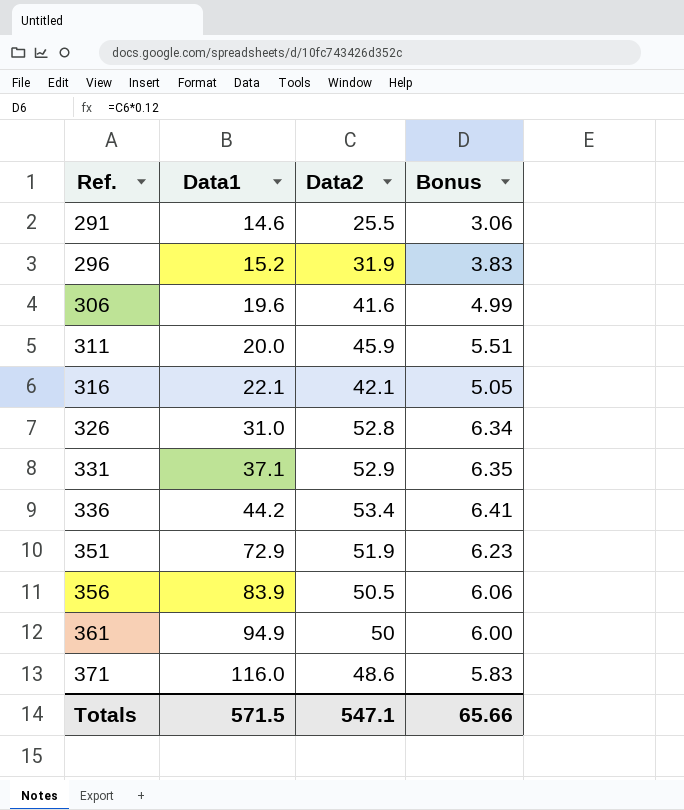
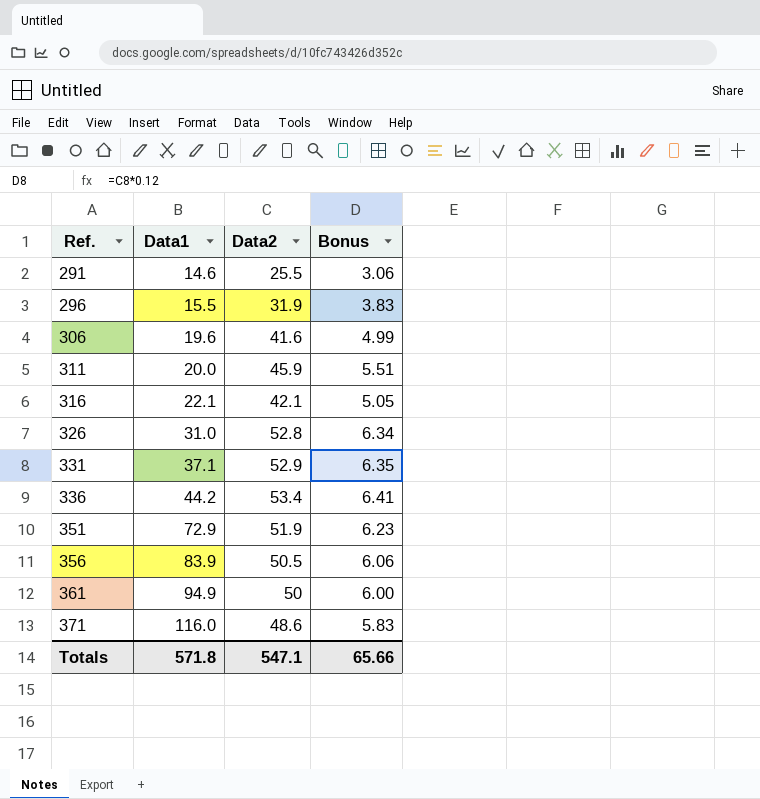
296 | Data1: 15.2 -> 15.5
Totals | Data1: 571.5 -> 571.8

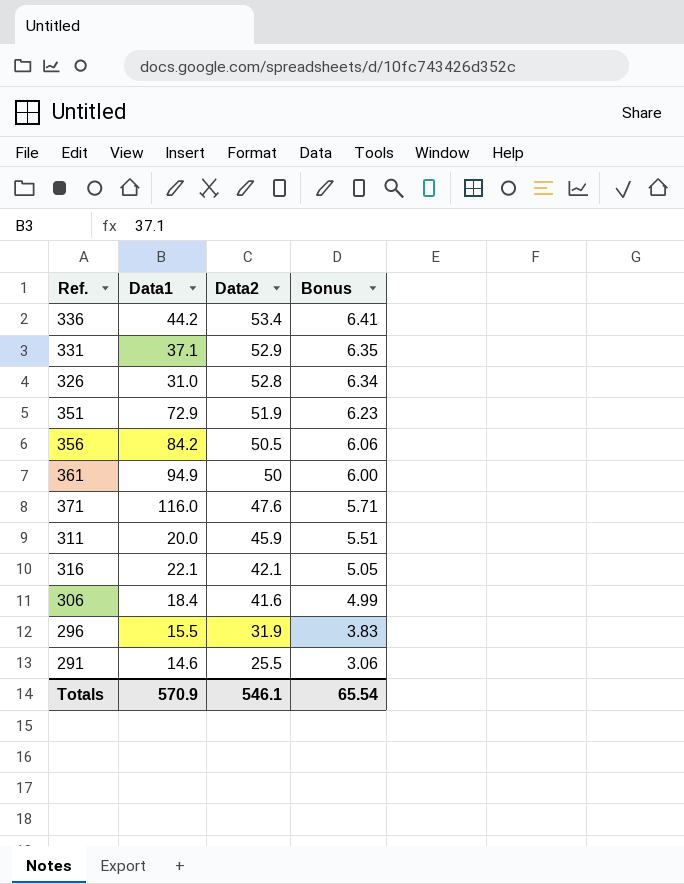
row order: Ref. ascending -> Data2 descending
356 | Data1: 83.9 -> 84.2
371 | Data2: 48.6 -> 47.6
371 | Bonus: 5.83 -> 5.71
306 | Data1: 19.6 -> 18.4
Totals | Data1: 571.8 -> 570.9
Totals | Data2: 547.1 -> 546.1
Totals | Bonus: 65.66 -> 65.54

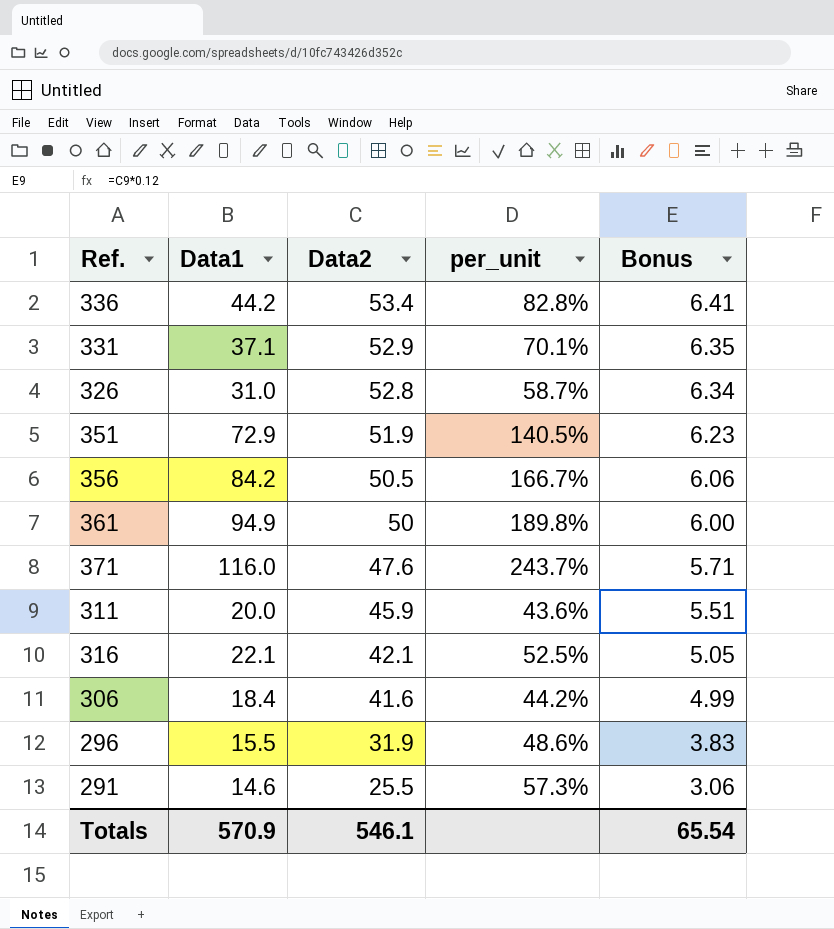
column per_unit | formula: none -> [Data1] / [Data2]

